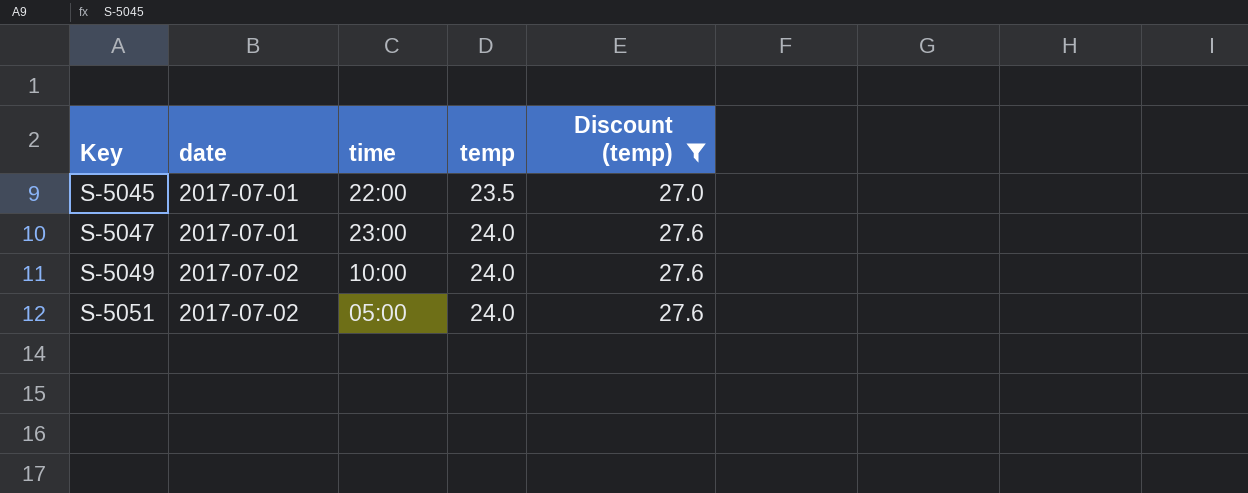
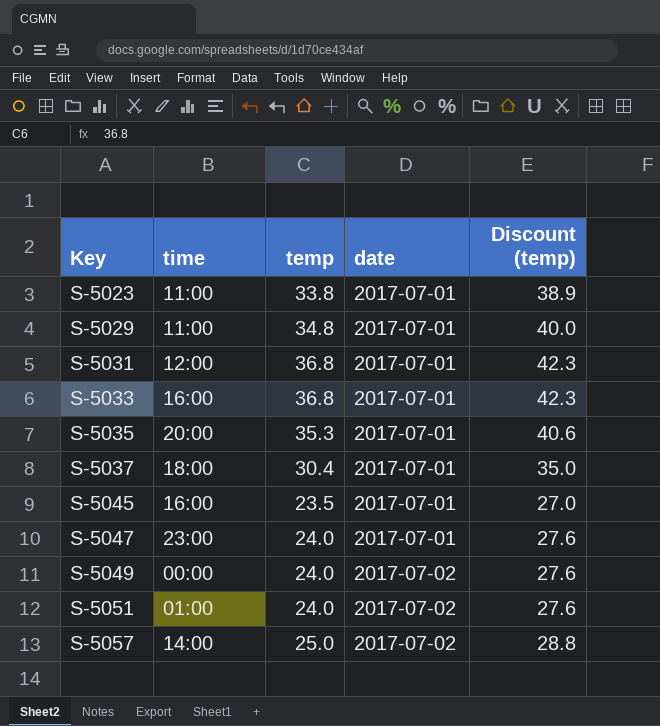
filter: Discount (temp) <= 27.6 -> none
column date | position: 2 -> 4
S-5045 | time: 22:00 -> 16:00
S-5049 | time: 10:00 -> 00:00
S-5051 | time: 05:00 -> 01:00

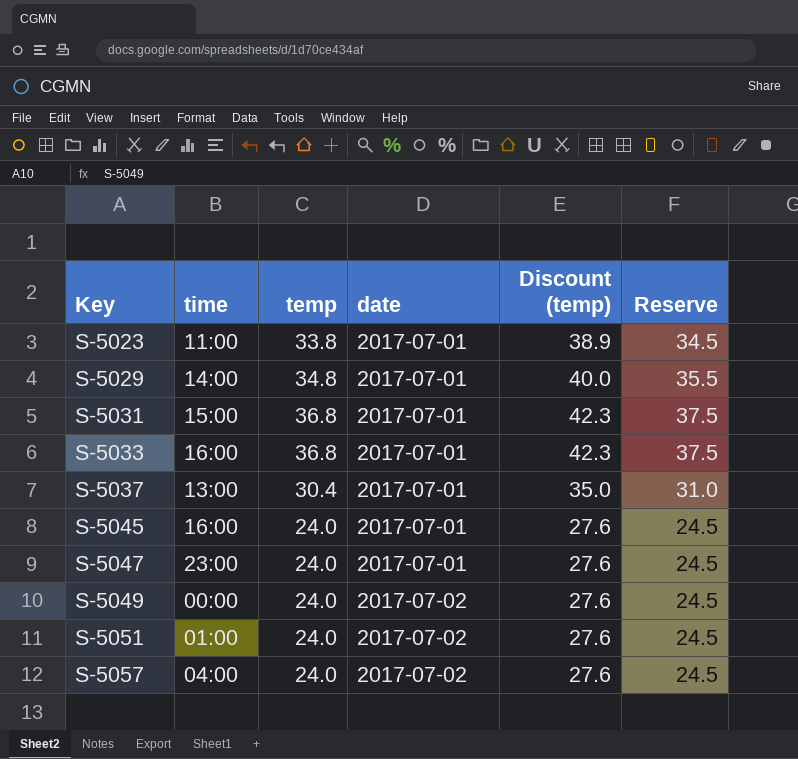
column Reserve | formula: none -> [temp] * 1.02
row S-5035: 20:00 | 35.3 | 2017-07-01 | 40.6 -> none
S-5029 | time: 11:00 -> 14:00
S-5031 | time: 12:00 -> 15:00
S-5037 | time: 18:00 -> 13:00
S-5045 | temp: 23.5 -> 24.0
S-5045 | Discount (temp): 27.0 -> 27.6
S-5057 | time: 14:00 -> 04:00
S-5057 | temp: 25.0 -> 24.0
S-5057 | Discount (temp): 28.8 -> 27.6

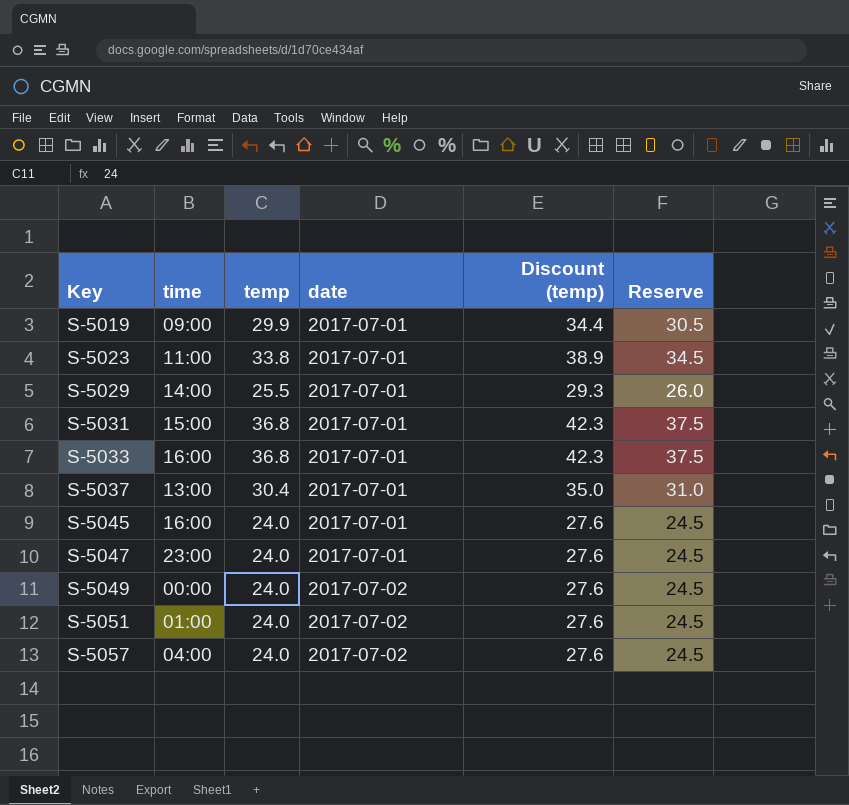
row S-5019: none -> 09:00 | 29.9 | 2017-07-01 | 34.4 | 30.5
S-5029 | temp: 34.8 -> 25.5
S-5029 | Discount (temp): 40.0 -> 29.3
S-5029 | Reserve: 35.5 -> 26.0

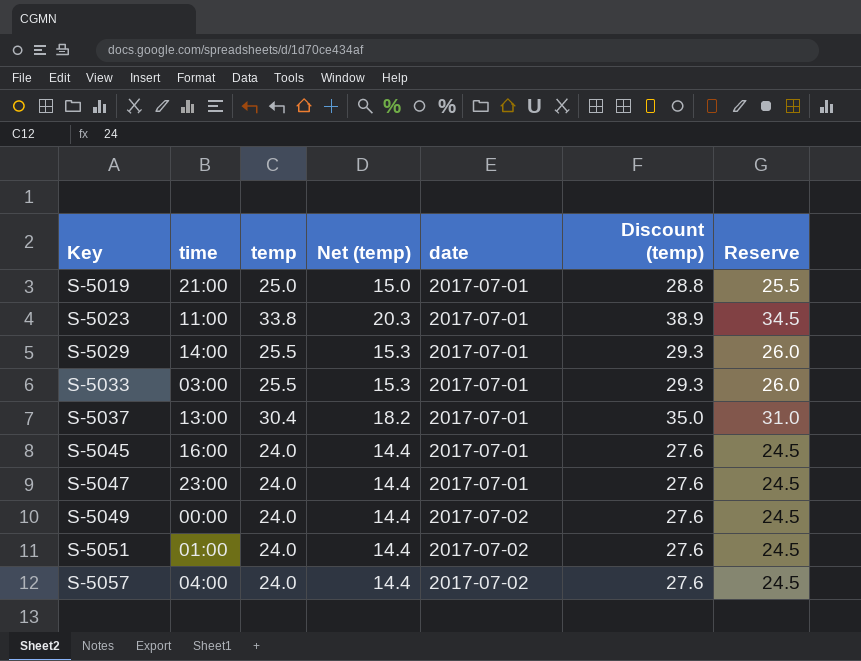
column Net (temp) | formula: none -> [temp] * 0.6
row S-5031: 15:00 | 36.8 | 2017-07-01 | 42.3 | 37.5 -> none
S-5019 | time: 09:00 -> 21:00
S-5019 | temp: 29.9 -> 25.0
S-5019 | Discount (temp): 34.4 -> 28.8
S-5019 | Reserve: 30.5 -> 25.5
S-5033 | time: 16:00 -> 03:00
S-5033 | temp: 36.8 -> 25.5
S-5033 | Discount (temp): 42.3 -> 29.3
S-5033 | Reserve: 37.5 -> 26.0

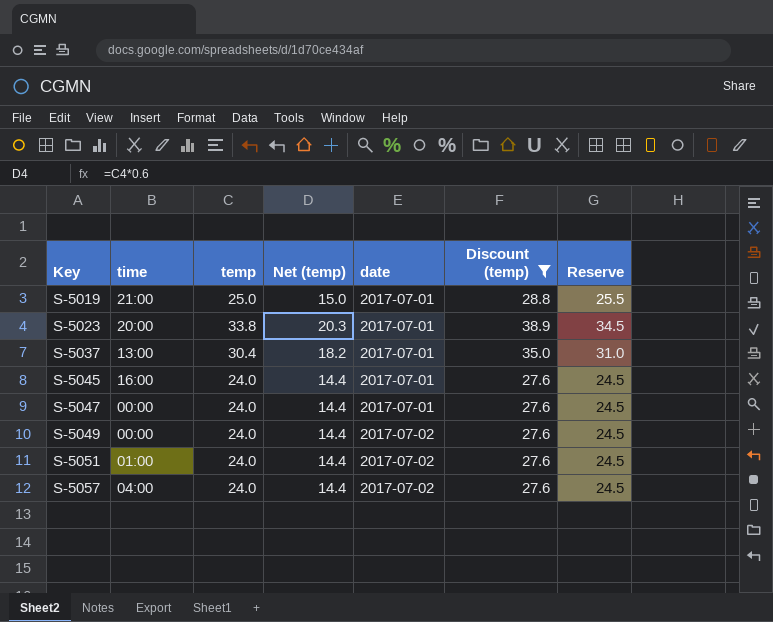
filter: none -> Discount (temp) != 29.3
S-5023 | time: 11:00 -> 20:00
S-5047 | time: 23:00 -> 00:00

